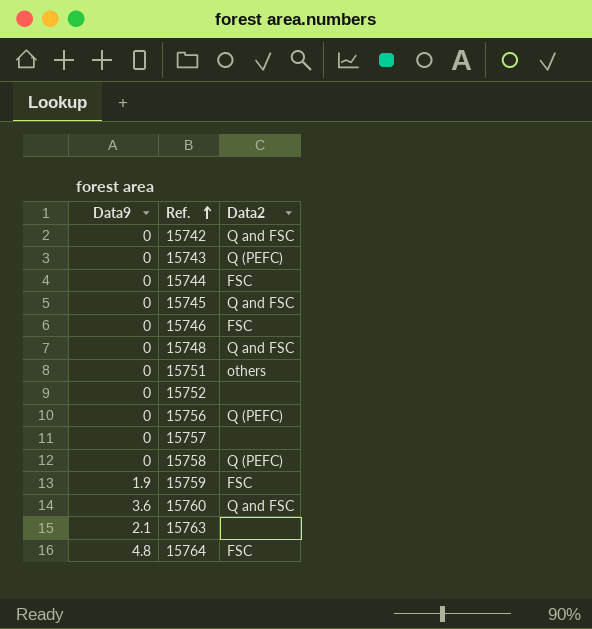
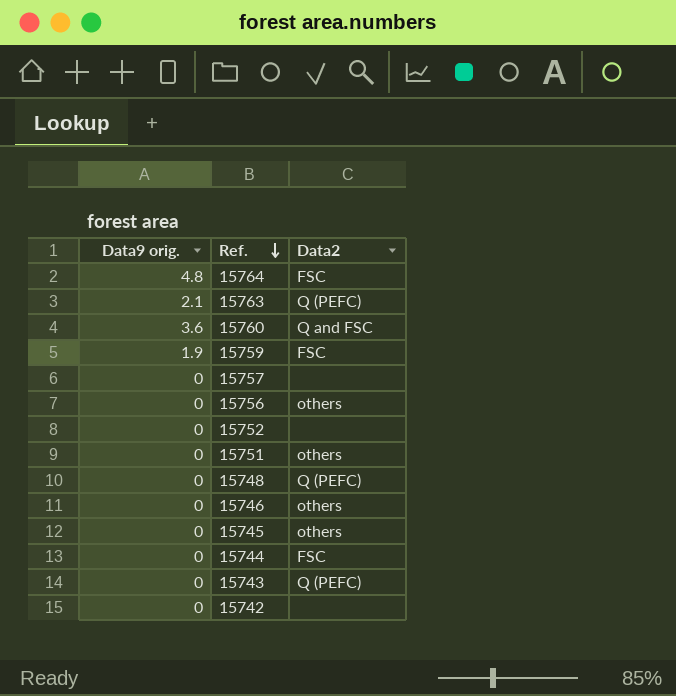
row order: Ref. ascending -> Ref. descending
column name: Data9 -> Data9 orig.
row 15758: 0 | Q (PEFC) -> none
15763 | Data2: none -> Q (PEFC)
15756 | Data2: Q (PEFC) -> others
15748 | Data2: Q and FSC -> Q (PEFC)
15746 | Data2: FSC -> others
15745 | Data2: Q and FSC -> others
15742 | Data2: Q and FSC -> none

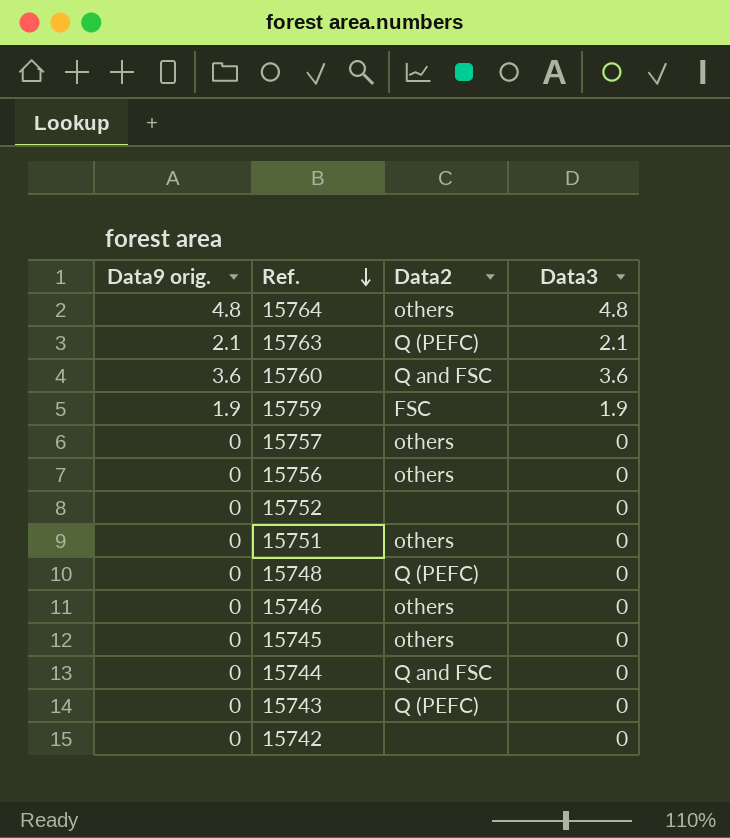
column Data3 | position: none -> 4
15764 | Data2: FSC -> others
15757 | Data2: none -> others
15744 | Data2: FSC -> Q and FSC

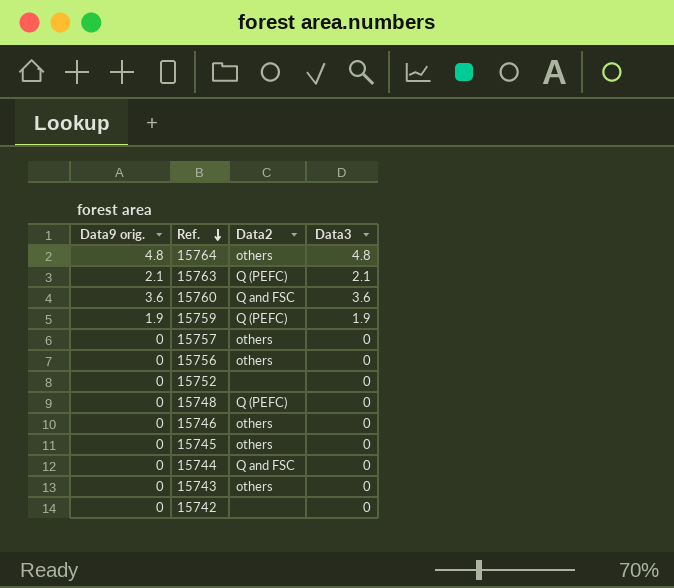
row 15751: 0 | others | 0 -> none
15759 | Data2: FSC -> Q (PEFC)
15743 | Data2: Q (PEFC) -> others

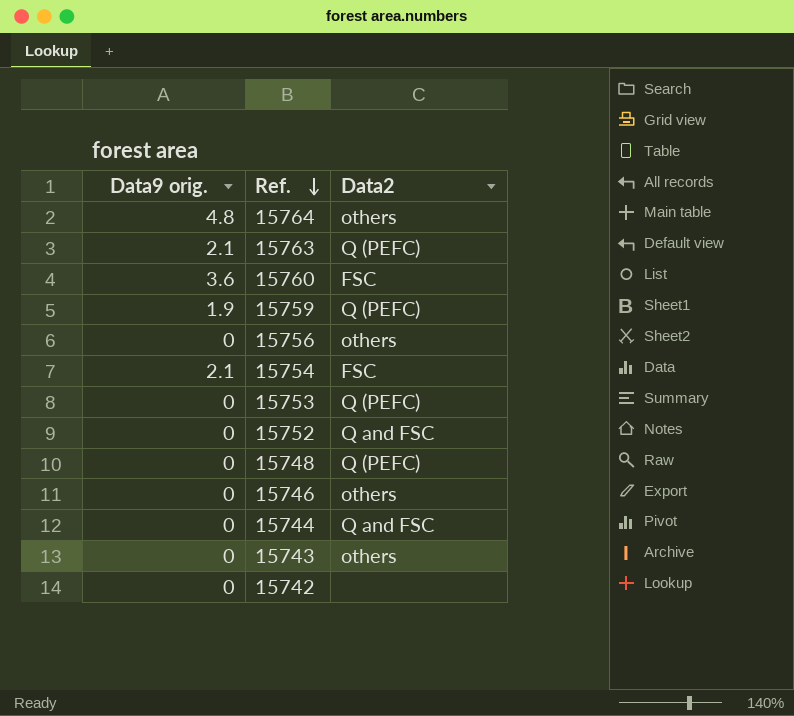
column Data3 | position: 4 -> none
row 15757: 0 | others | 0 -> none
row 15745: 0 | others | 0 -> none
15760 | Data2: Q and FSC -> FSC
row 15754: none -> 2.1 | FSC
row 15753: none -> 0 | Q (PEFC)
15752 | Data2: none -> Q and FSC

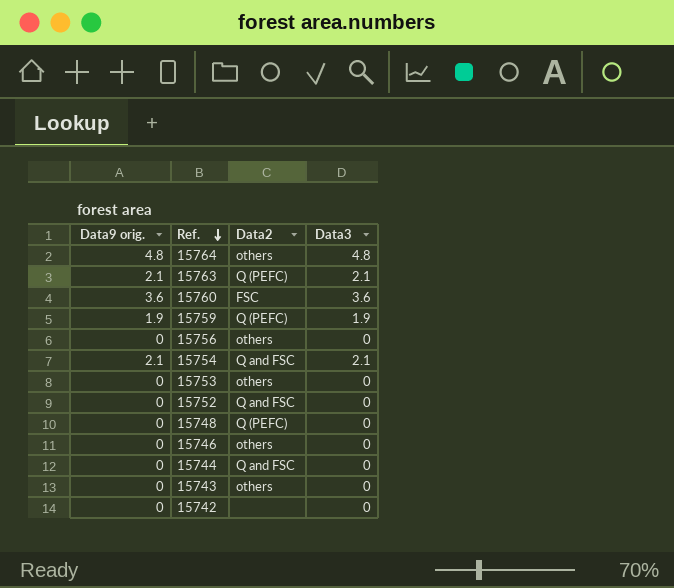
column Data3 | position: none -> 4
15754 | Data2: FSC -> Q and FSC
15753 | Data2: Q (PEFC) -> others

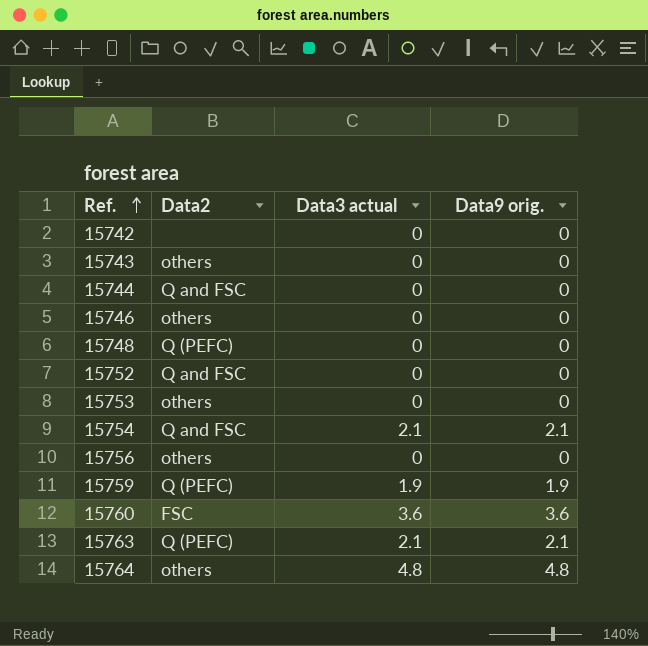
row order: Ref. descending -> Ref. ascending
column name: Data3 -> Data3 actual
column Data9 orig. | position: 1 -> 4

